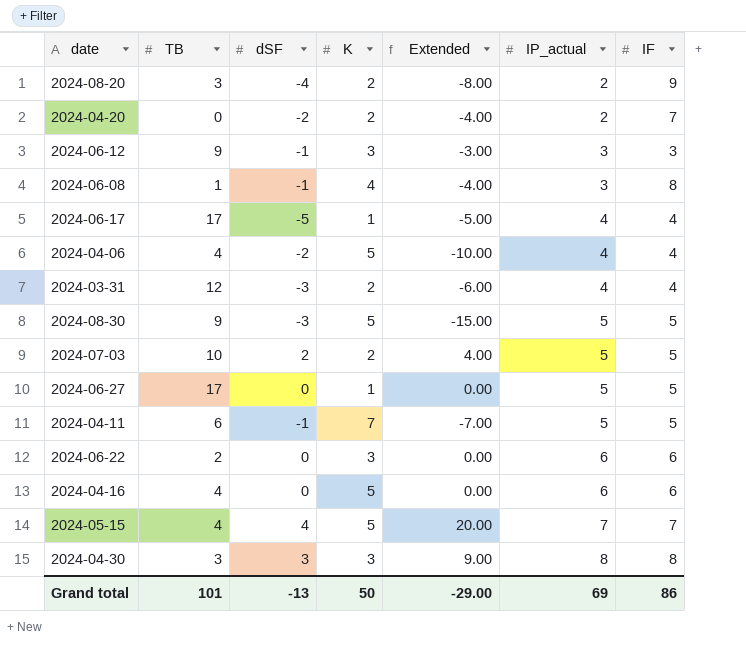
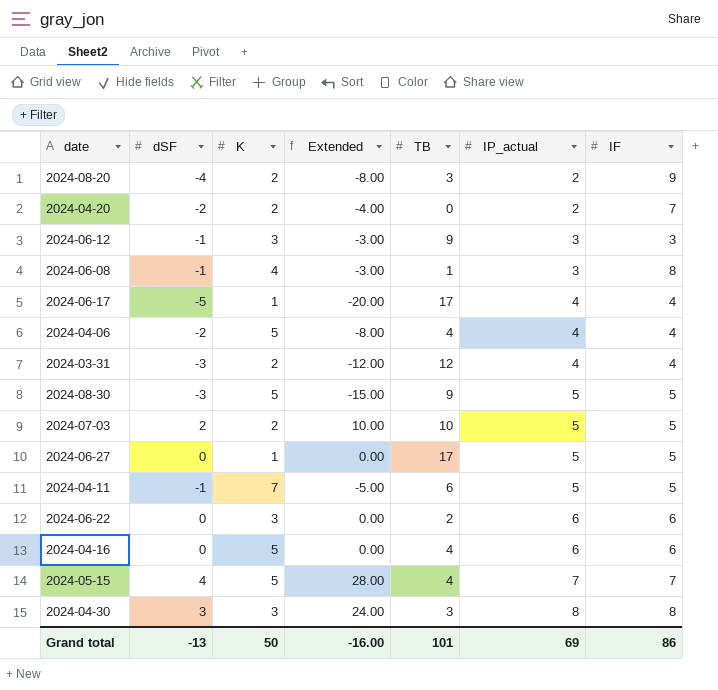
column Extended | formula: [dSF] * [K] -> [dSF] * [IP_actual]
column TB | position: 2 -> 5
Grand total | Extended: -29.00 -> -16.00

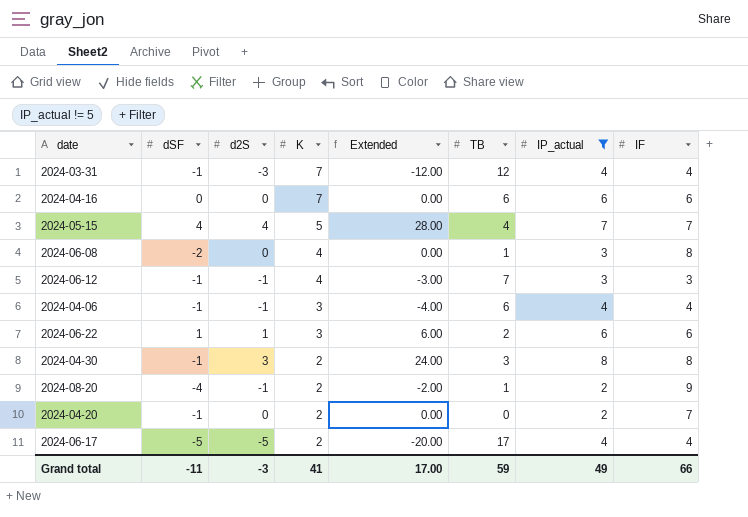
filter: none -> IP_actual != 5
row order: IP_actual ascending -> K descending
column d2S | position: none -> 3
column Extended | formula: [dSF] * [IP_actual] -> [d2S] * [IP_actual]
2024-03-31 | dSF: -3 -> -1
2024-03-31 | K: 2 -> 7
2024-04-16 | K: 5 -> 7
2024-04-16 | TB: 4 -> 6
2024-06-08 | dSF: -1 -> -2
2024-06-12 | K: 3 -> 4
2024-06-12 | TB: 9 -> 7
2024-04-06 | dSF: -2 -> -1
2024-04-06 | K: 5 -> 3
2024-04-06 | TB: 4 -> 6
2024-06-22 | dSF: 0 -> 1
2024-04-30 | dSF: 3 -> -1
2024-04-30 | K: 3 -> 2
2024-08-20 | TB: 3 -> 1
2024-04-20 | dSF: -2 -> -1
2024-06-17 | K: 1 -> 2
Grand total | dSF: -13 -> -11
Grand total | K: 50 -> 41
Grand total | Extended: -16.00 -> 17.00
Grand total | TB: 101 -> 59
Grand total | IP_actual: 69 -> 49
Grand total | IF: 86 -> 66

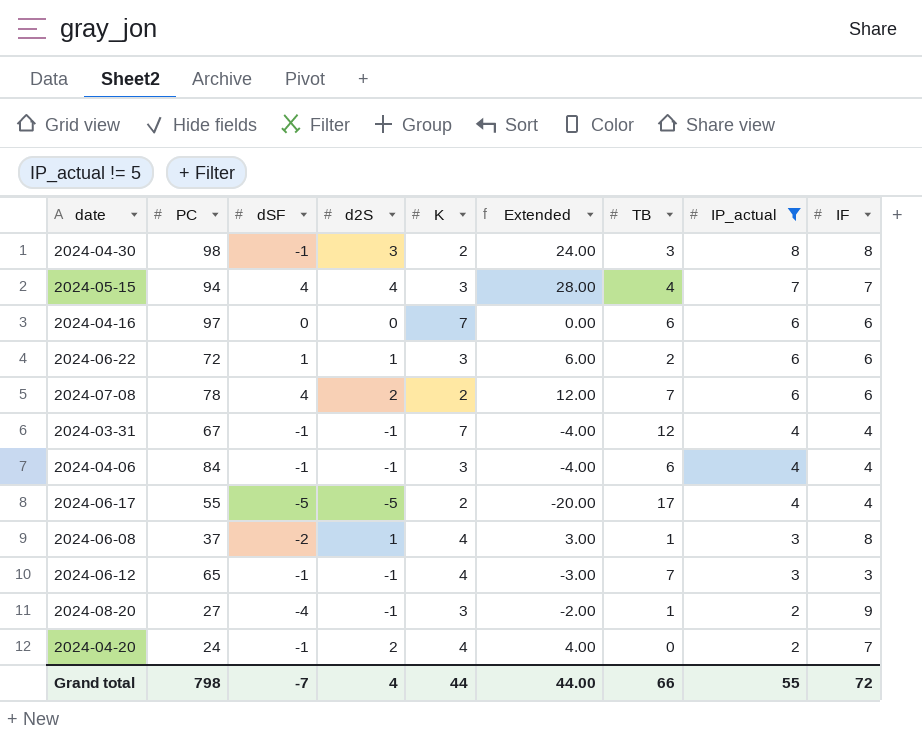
row order: K descending -> IP_actual descending
column PC | position: none -> 2
2024-05-15 | K: 5 -> 3
row 2024-07-08: none -> 78 | 4 | 2 | 2 | 12.00 | 7 | 6 | 6
2024-03-31 | d2S: -3 -> -1
2024-03-31 | Extended: -12.00 -> -4.00
2024-06-08 | d2S: 0 -> 1
2024-06-08 | Extended: 0.00 -> 3.00
2024-08-20 | K: 2 -> 3
2024-04-20 | d2S: 0 -> 2
2024-04-20 | K: 2 -> 4
2024-04-20 | Extended: 0.00 -> 4.00
Grand total | dSF: -11 -> -7
Grand total | d2S: -3 -> 4
Grand total | K: 41 -> 44
Grand total | Extended: 17.00 -> 44.00
Grand total | TB: 59 -> 66
Grand total | IP_actual: 49 -> 55
Grand total | IF: 66 -> 72

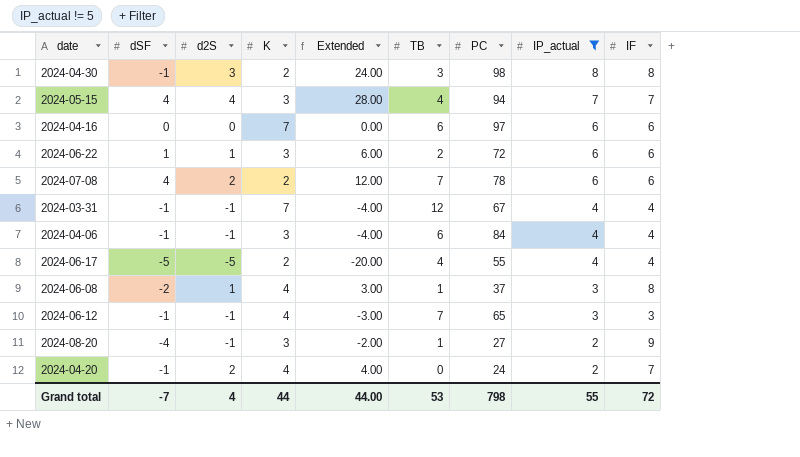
column PC | position: 2 -> 7
2024-06-17 | TB: 17 -> 4
Grand total | TB: 66 -> 53

